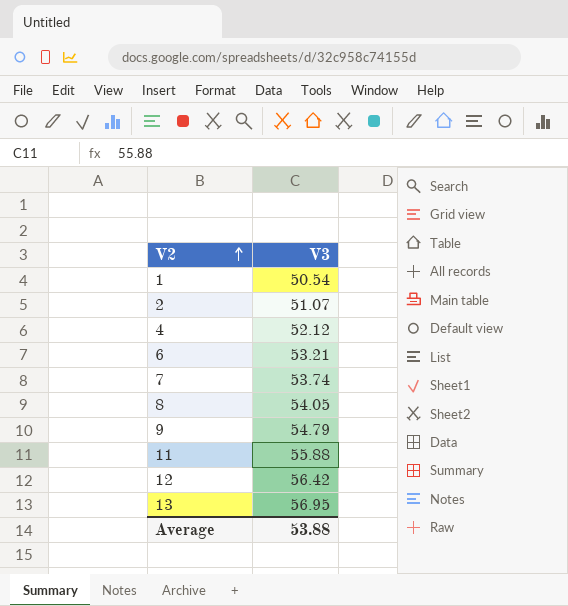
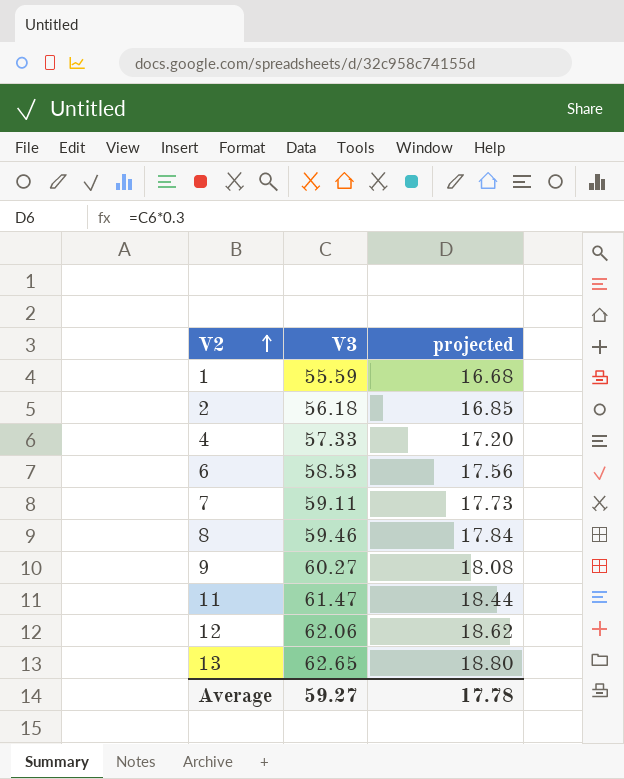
column projected | formula: none -> [V3] * 0.3
1 | V3: 50.54 -> 55.59
2 | V3: 51.07 -> 56.18
4 | V3: 52.12 -> 57.33
6 | V3: 53.21 -> 58.53
7 | V3: 53.74 -> 59.11
8 | V3: 54.05 -> 59.46
9 | V3: 54.79 -> 60.27
11 | V3: 55.88 -> 61.47
12 | V3: 56.42 -> 62.06
13 | V3: 56.95 -> 62.65
Average | V3: 53.88 -> 59.27

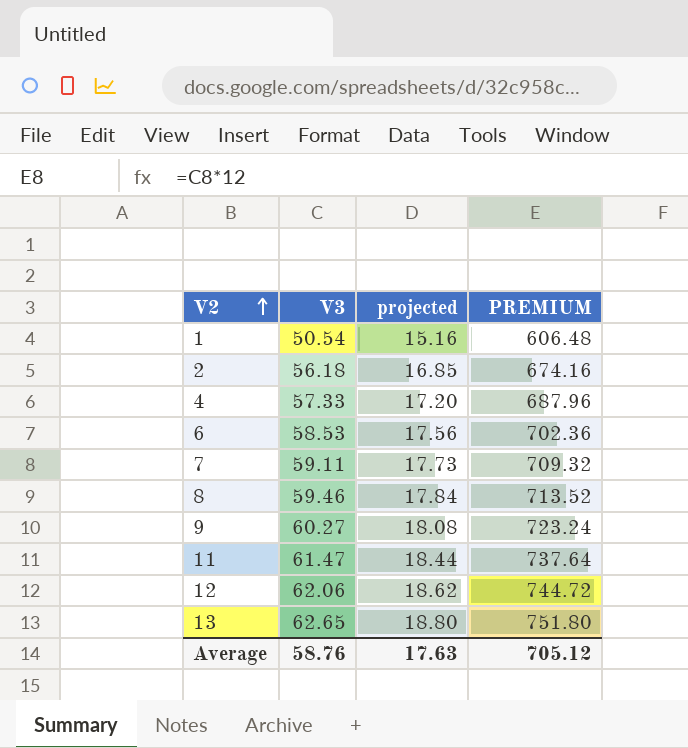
column PREMIUM | formula: none -> [V3] * 12
1 | V3: 55.59 -> 50.54
1 | projected: 16.68 -> 15.16
Average | V3: 59.27 -> 58.76
Average | projected: 17.78 -> 17.63

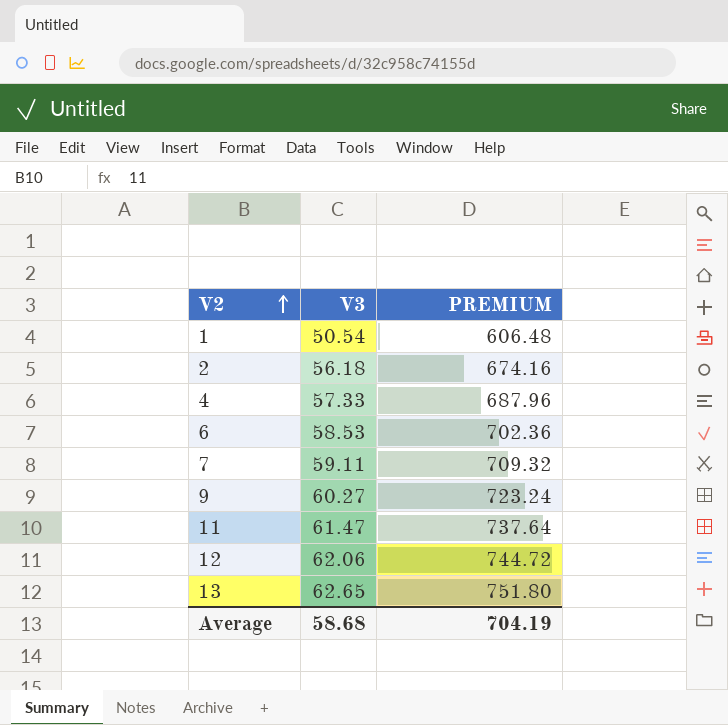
column projected | formula: [V3] * 0.3 -> none
row 8: 59.46 | 17.84 | 713.52 -> none
Average | V3: 58.76 -> 58.68
Average | PREMIUM: 705.12 -> 704.19

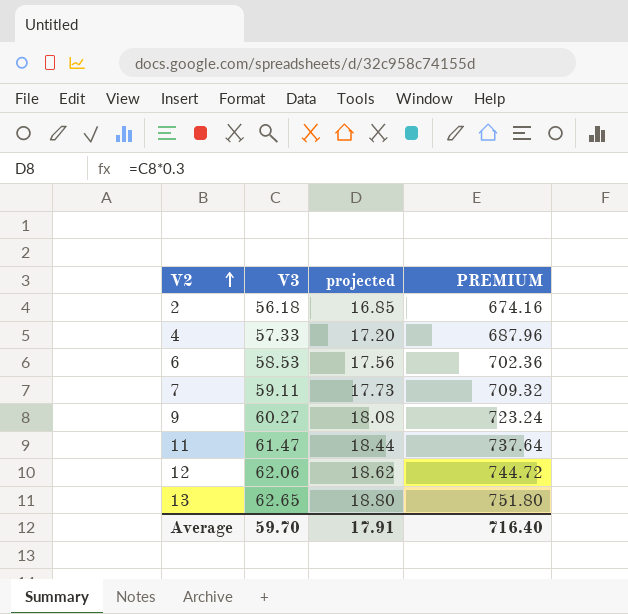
column projected | formula: none -> [V3] * 0.3
row 1: 50.54 | 606.48 -> none
Average | V3: 58.68 -> 59.70
Average | PREMIUM: 704.19 -> 716.40

